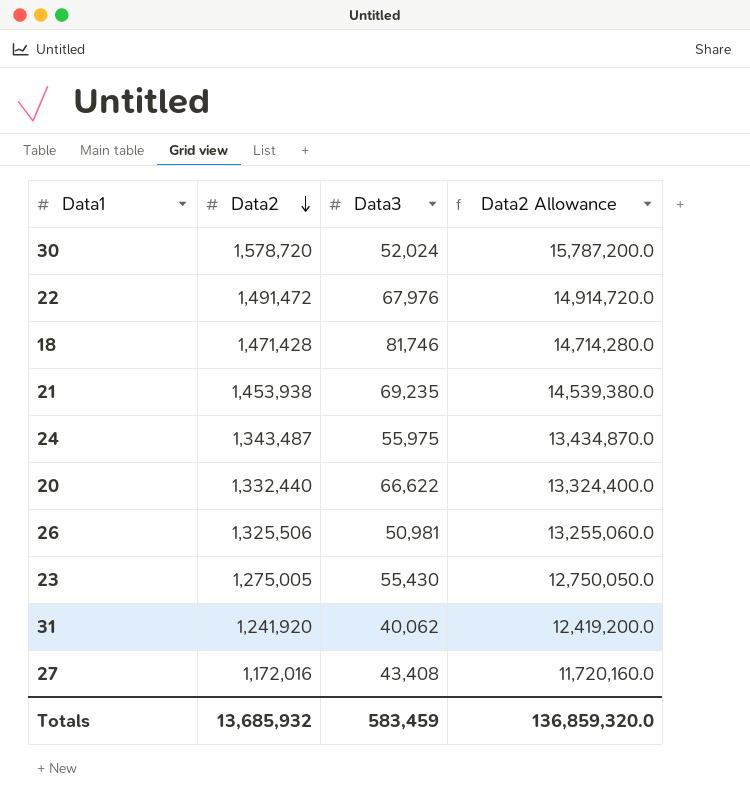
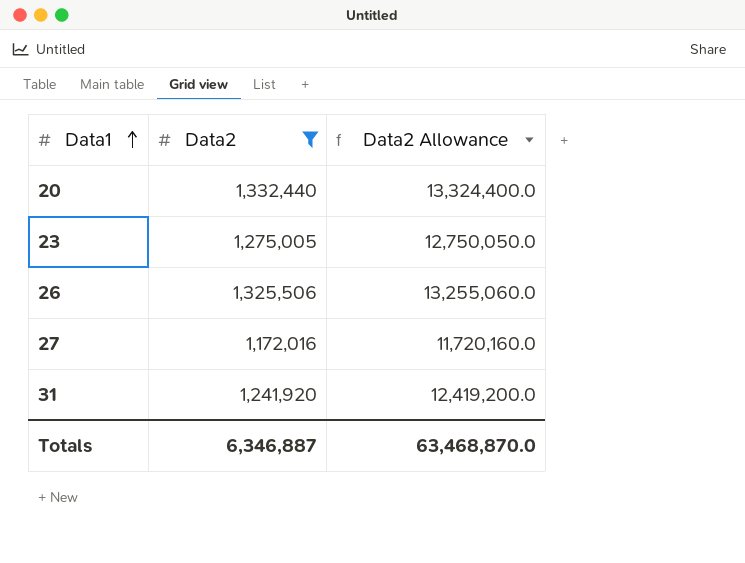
filter: none -> Data2 <= 1,332,440
row order: Data2 descending -> Data1 ascending
column Data3 | position: 3 -> none
Totals | Data2: 13,685,932 -> 6,346,887
Totals | Data2 Allowance: 136,859,320.0 -> 63,468,870.0

